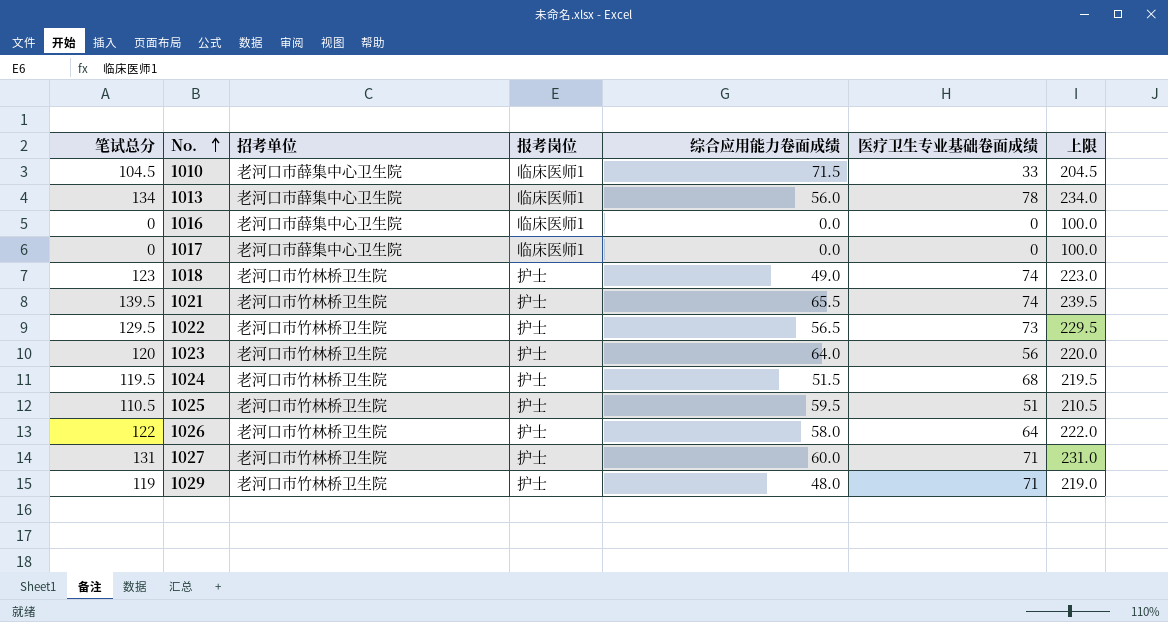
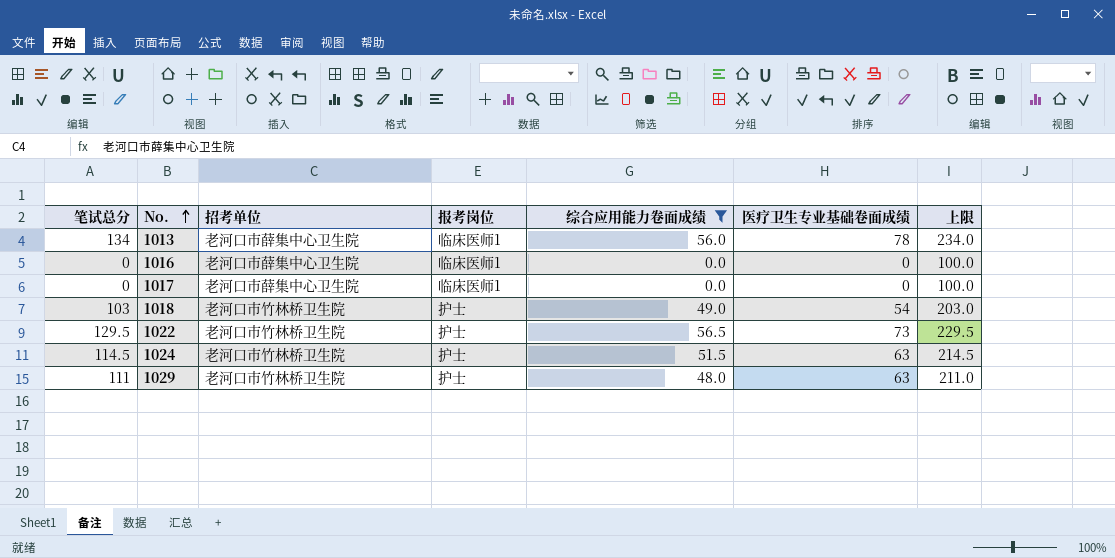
filter: none -> 综合应用能力卷面成绩 <= 56.5
1018 | 笔试总分: 123 -> 103
1018 | 医疗卫生专业基础卷面成绩: 74 -> 54
1018 | 上限: 223.0 -> 203.0
1024 | 笔试总分: 119.5 -> 114.5
1024 | 医疗卫生专业基础卷面成绩: 68 -> 63
1024 | 上限: 219.5 -> 214.5
1029 | 笔试总分: 119 -> 111
1029 | 医疗卫生专业基础卷面成绩: 71 -> 63
1029 | 上限: 219.0 -> 211.0

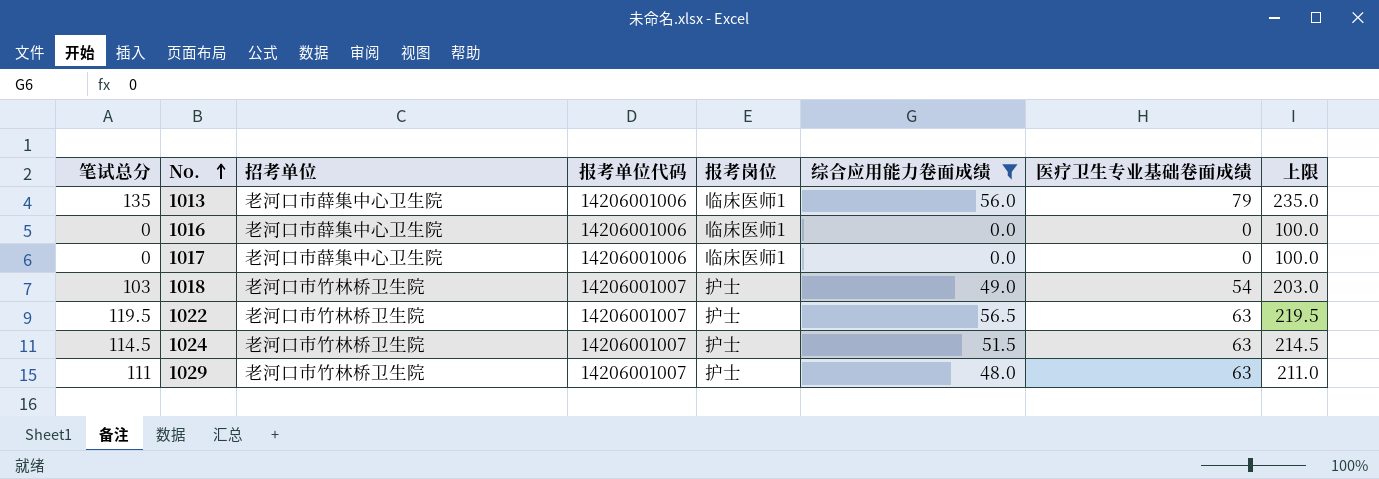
column 报考单位代码 | position: none -> 4
1013 | 笔试总分: 134 -> 135
1013 | 医疗卫生专业基础卷面成绩: 78 -> 79
1013 | 上限: 234.0 -> 235.0
1022 | 笔试总分: 129.5 -> 119.5
1022 | 医疗卫生专业基础卷面成绩: 73 -> 63
1022 | 上限: 229.5 -> 219.5

